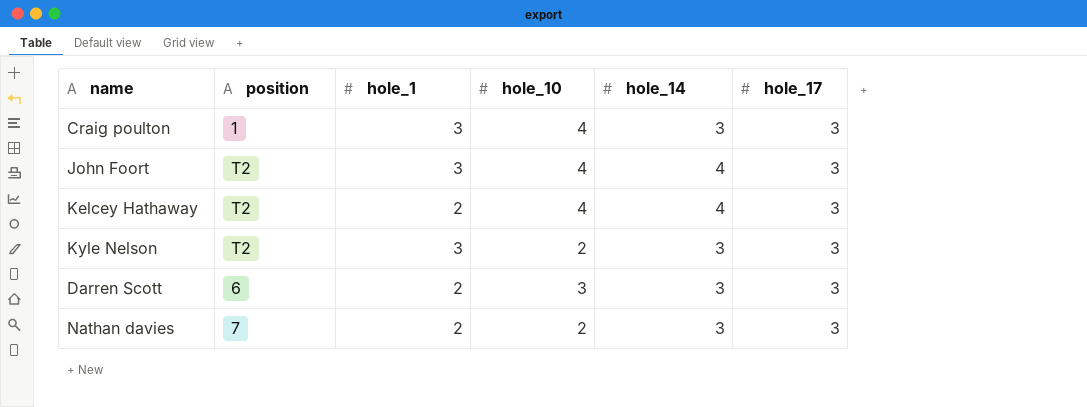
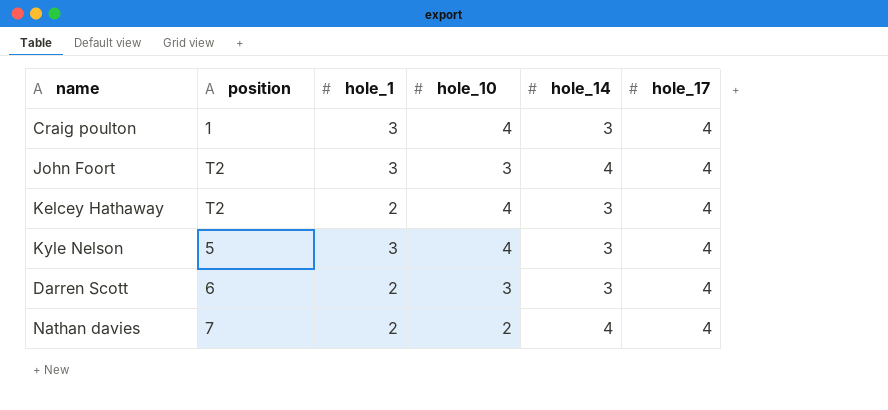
Craig poulton | hole_17: 3 -> 4
John Foort | hole_10: 4 -> 3
John Foort | hole_17: 3 -> 4
Kelcey Hathaway | hole_14: 4 -> 3
Kelcey Hathaway | hole_17: 3 -> 4
Kyle Nelson | position: T2 -> 5
Kyle Nelson | hole_10: 2 -> 4
Kyle Nelson | hole_17: 3 -> 4
Darren Scott | hole_17: 3 -> 4
Nathan davies | hole_14: 3 -> 4
Nathan davies | hole_17: 3 -> 4

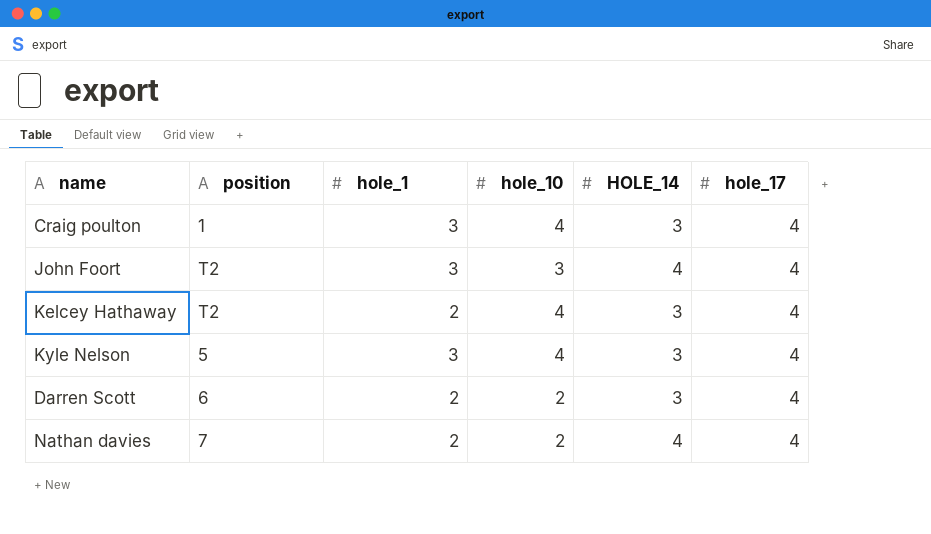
column name: hole_14 -> HOLE_14
Darren Scott | hole_10: 3 -> 2

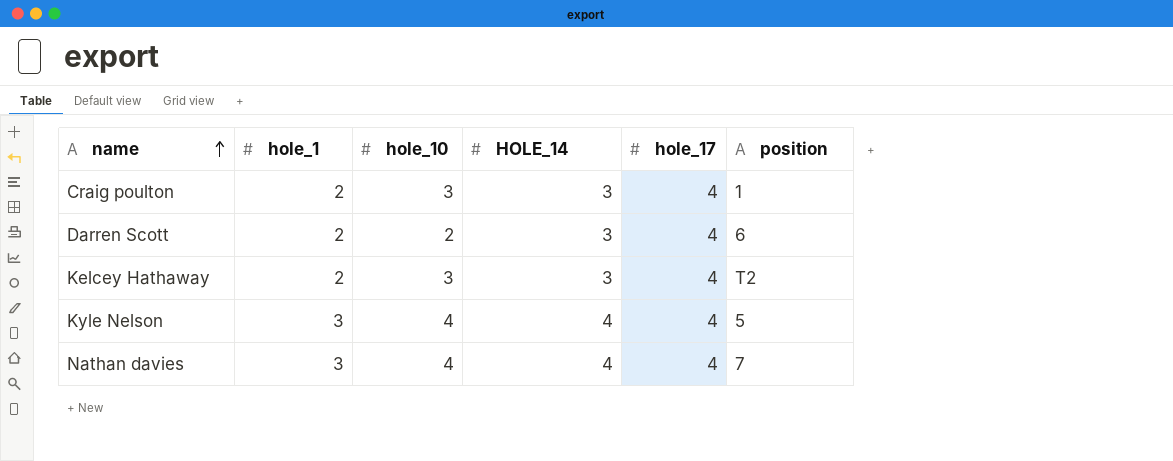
row order: none -> name ascending
column position | position: 2 -> 6
row John Foort: T2 | 3 | 3 | 4 | 4 -> none
Craig poulton | hole_1: 3 -> 2
Craig poulton | hole_10: 4 -> 3
Kelcey Hathaway | hole_10: 4 -> 3
Kyle Nelson | HOLE_14: 3 -> 4
Nathan davies | hole_1: 2 -> 3
Nathan davies | hole_10: 2 -> 4

